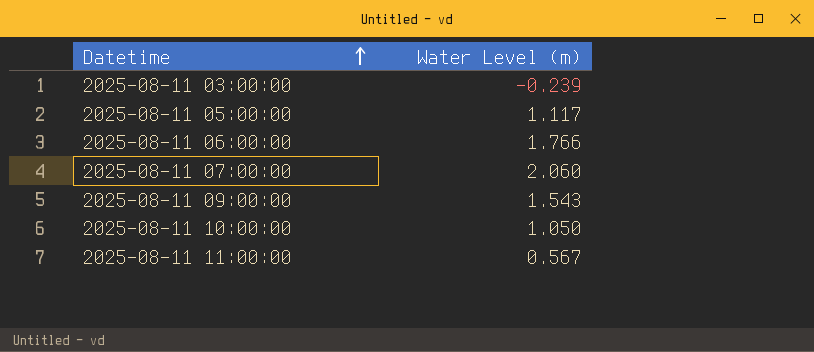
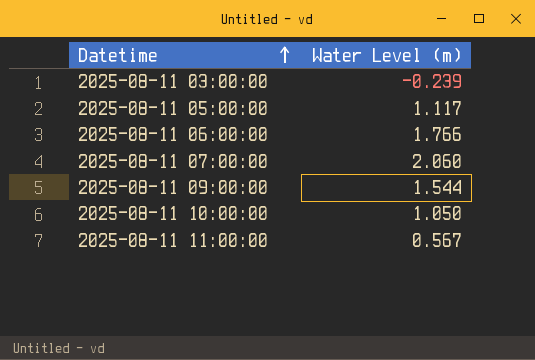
2025-08-11 09:00:00 | Water Level (m): 1.543 -> 1.544

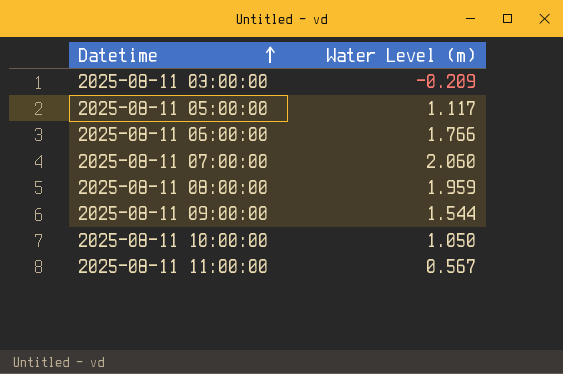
2025-08-11 03:00:00 | Water Level (m): -0.239 -> -0.209
row 2025-08-11 08:00:00: none -> 1.959

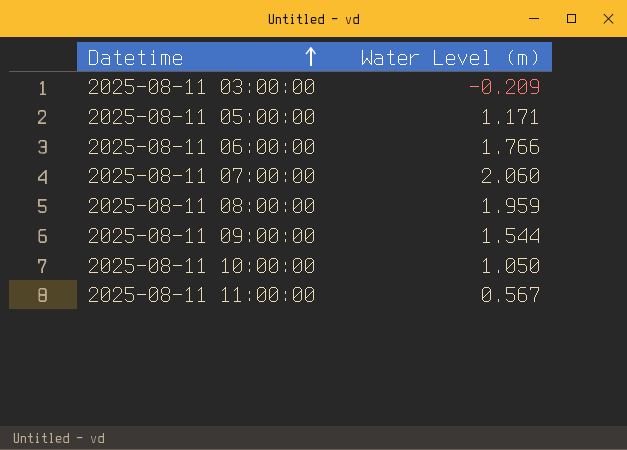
2025-08-11 05:00:00 | Water Level (m): 1.117 -> 1.171

